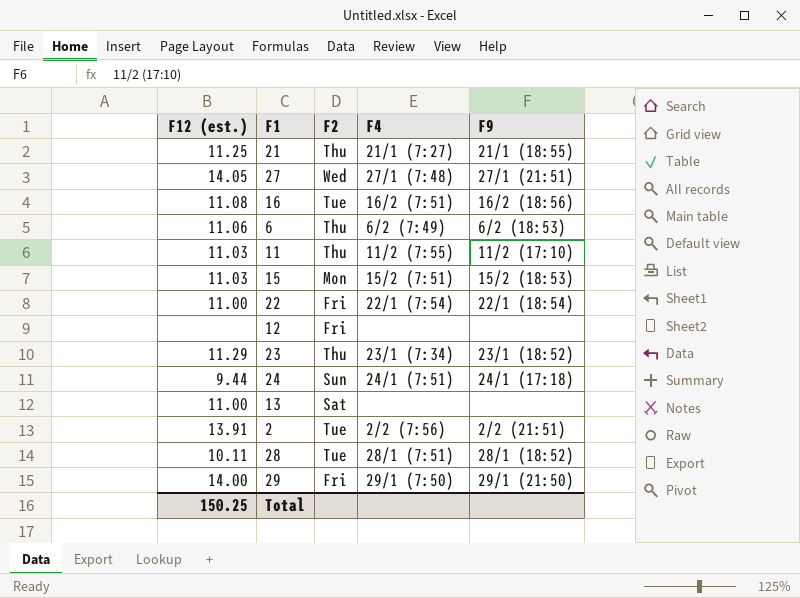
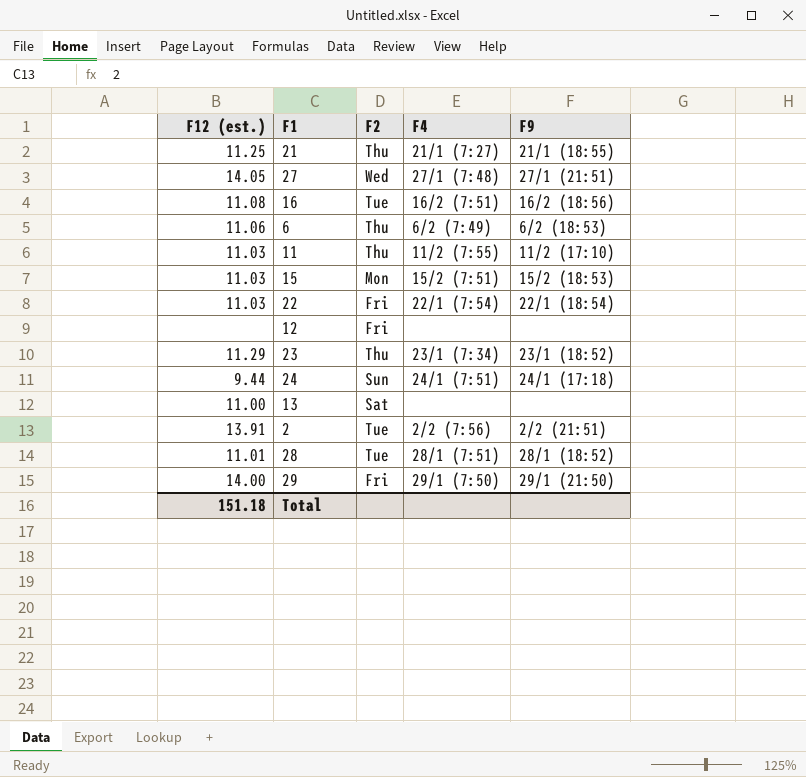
22 | F12 (est.): 11.00 -> 11.03
28 | F12 (est.): 10.11 -> 11.01
Total | F12 (est.): 150.25 -> 151.18

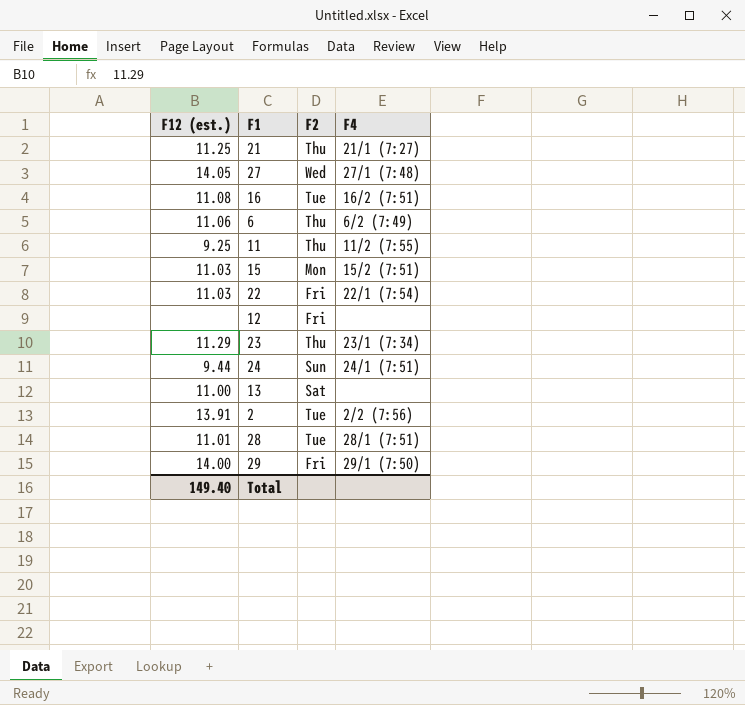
column F9 | position: 5 -> none
11 | F12 (est.): 11.03 -> 9.25
Total | F12 (est.): 151.18 -> 149.40

